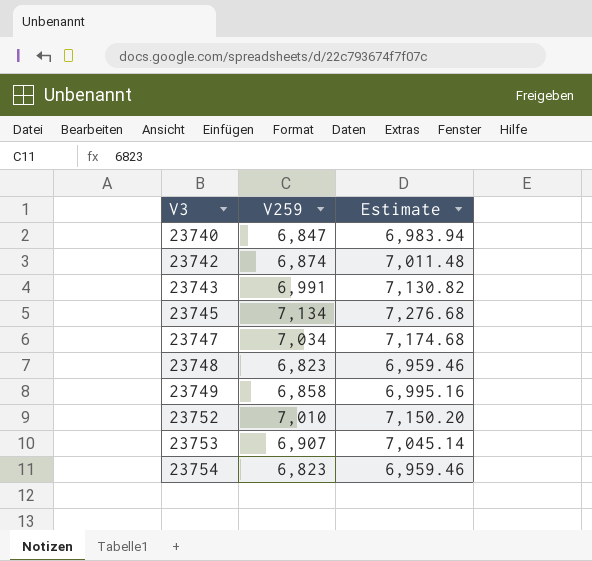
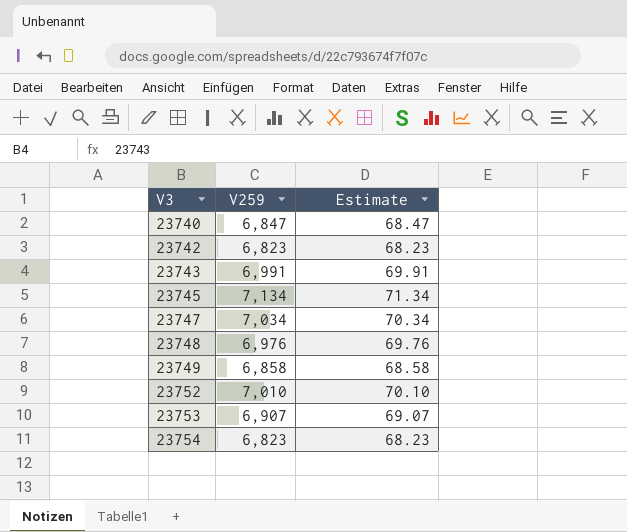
column Estimate | formula: [V259] * 1.02 -> [V259] * 0.01
23742 | V259: 6,874 -> 6,823
23748 | V259: 6,823 -> 6,976

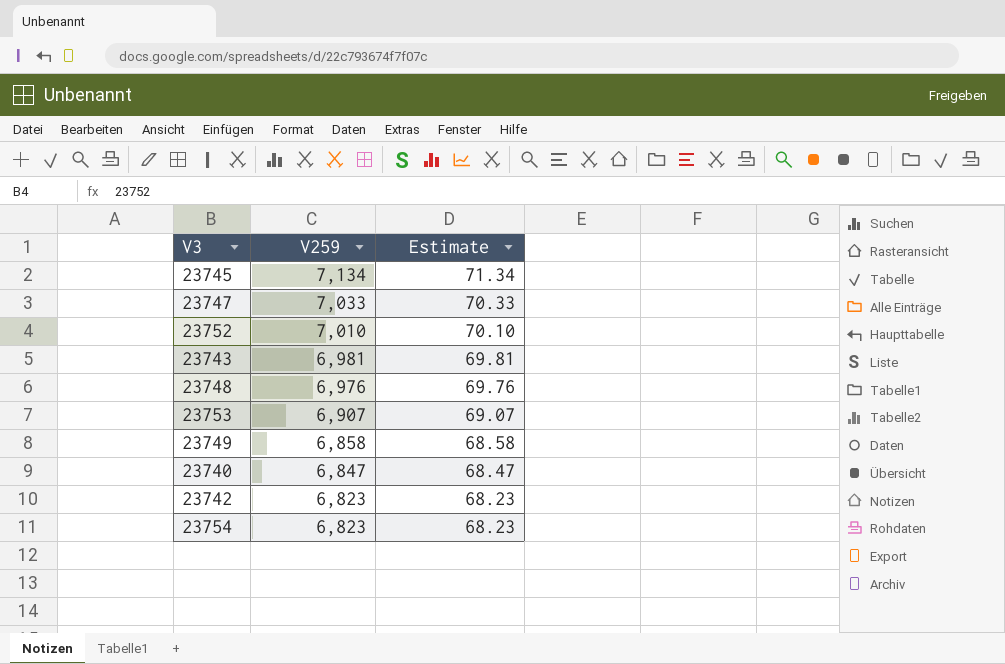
row order: V3 ascending -> V259 descending
23747 | V259: 7,034 -> 7,033
23747 | Estimate: 70.34 -> 70.33
23743 | V259: 6,991 -> 6,981
23743 | Estimate: 69.91 -> 69.81

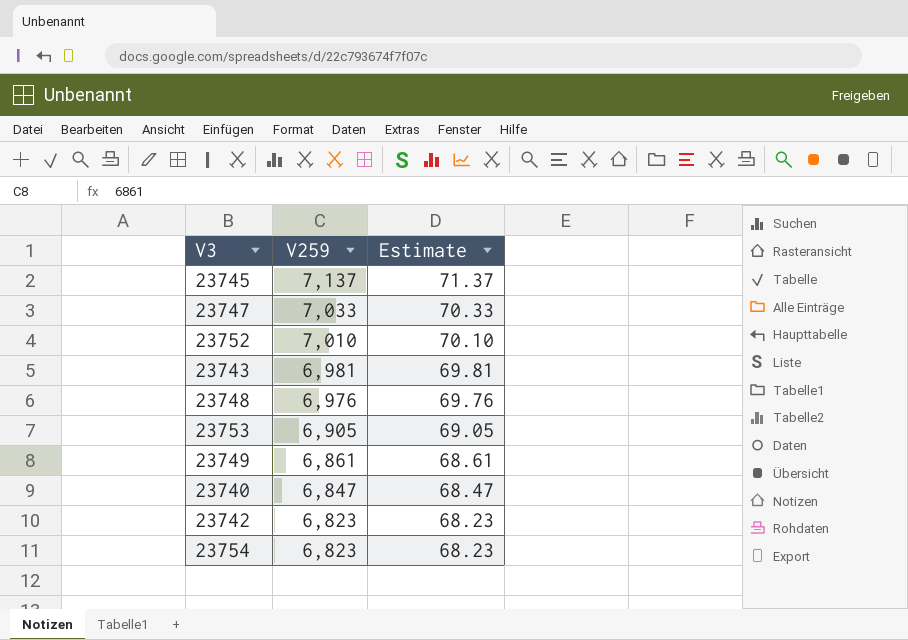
23745 | V259: 7,134 -> 7,137
23745 | Estimate: 71.34 -> 71.37
23753 | V259: 6,907 -> 6,905
23753 | Estimate: 69.07 -> 69.05
23749 | V259: 6,858 -> 6,861
23749 | Estimate: 68.58 -> 68.61

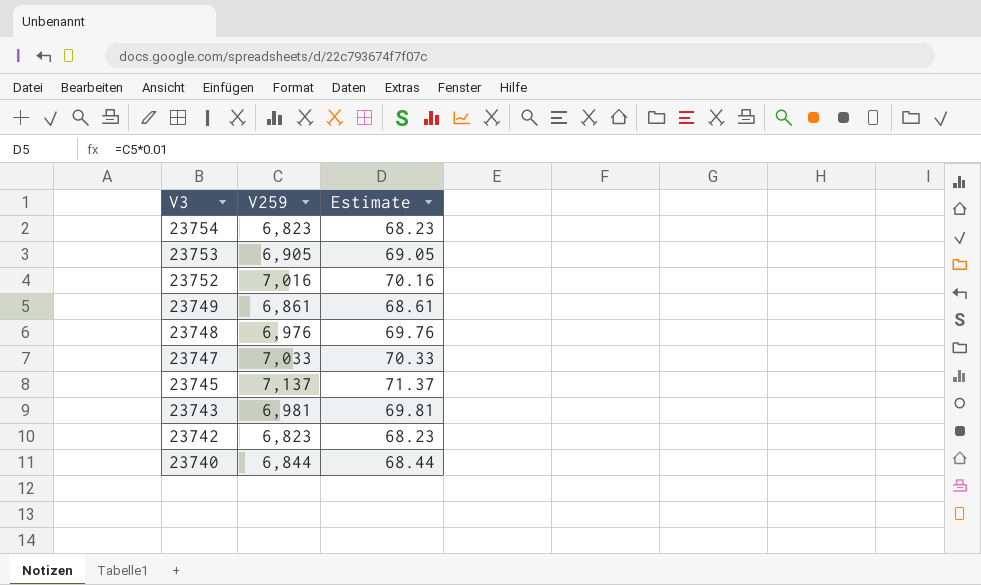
row order: V259 descending -> V3 descending
23752 | V259: 7,010 -> 7,016
23752 | Estimate: 70.10 -> 70.16
23740 | V259: 6,847 -> 6,844
23740 | Estimate: 68.47 -> 68.44

